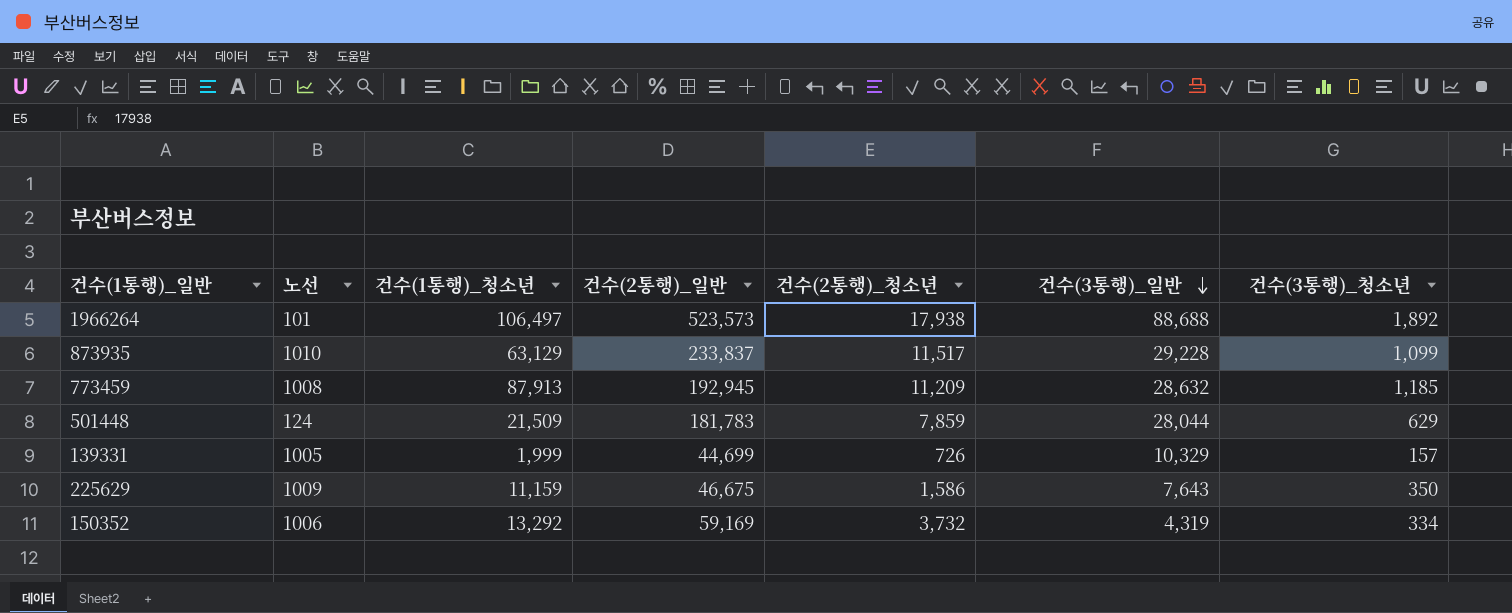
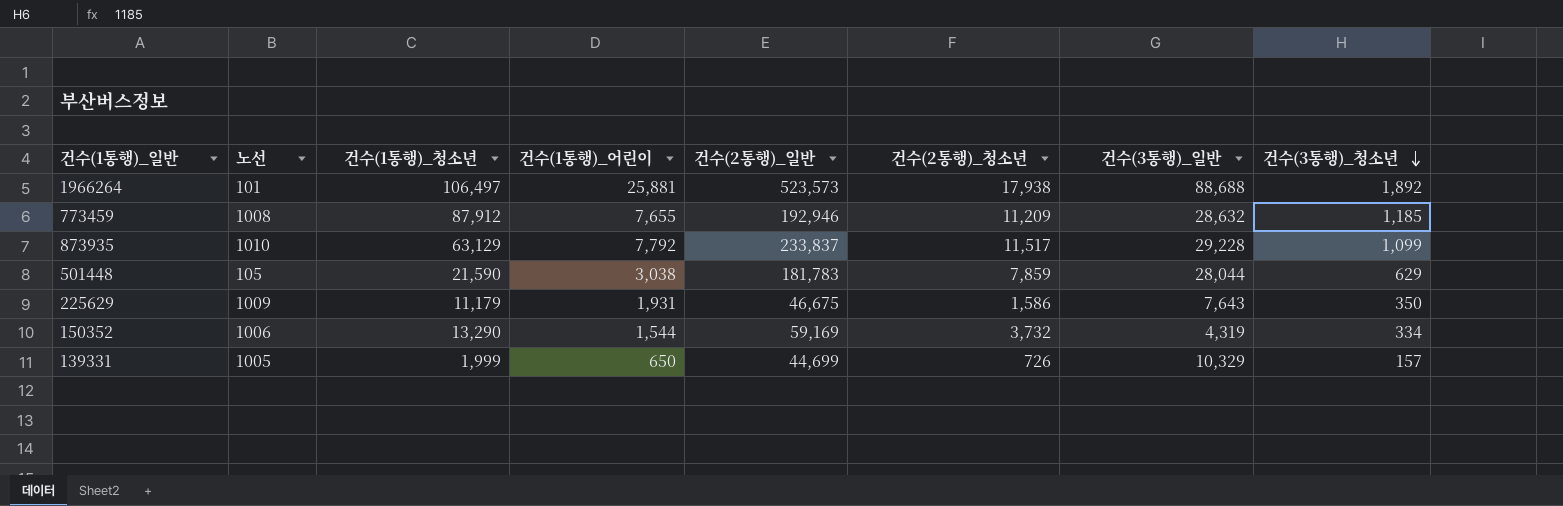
row order: 건수(3통행)_일반 descending -> 건수(3통행)_청소년 descending
column 건수(1통행)_어린이 | position: none -> 4
773459 | 건수(1통행)_청소년: 87,913 -> 87,912
773459 | 건수(2통행)_일반: 192,945 -> 192,946
501448 | 노선: 124 -> 105
501448 | 건수(1통행)_청소년: 21,509 -> 21,590
225629 | 건수(1통행)_청소년: 11,159 -> 11,179
150352 | 건수(1통행)_청소년: 13,292 -> 13,290

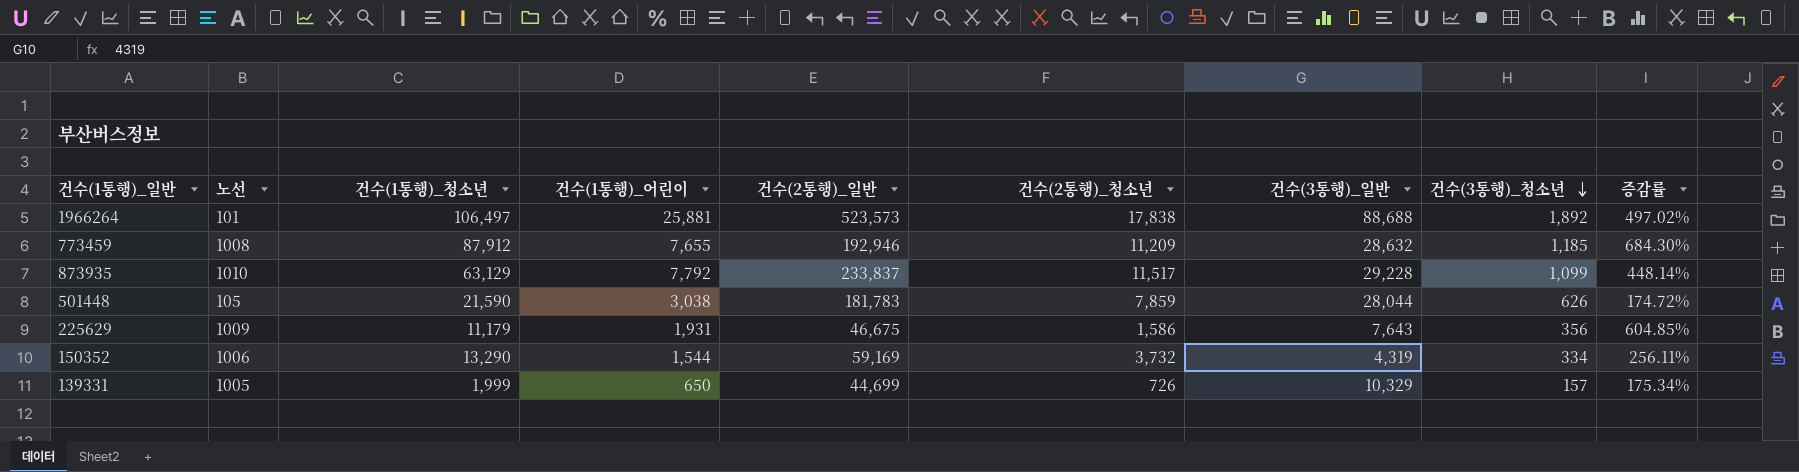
column 증감률 | formula: none -> ([건수(1통행)_청소년] - [건수(2통행)_청소년]) / [건수(2통행)_청소년]
1966264 | 건수(2통행)_청소년: 17,938 -> 17,838
501448 | 건수(3통행)_청소년: 629 -> 626
225629 | 건수(3통행)_청소년: 350 -> 356

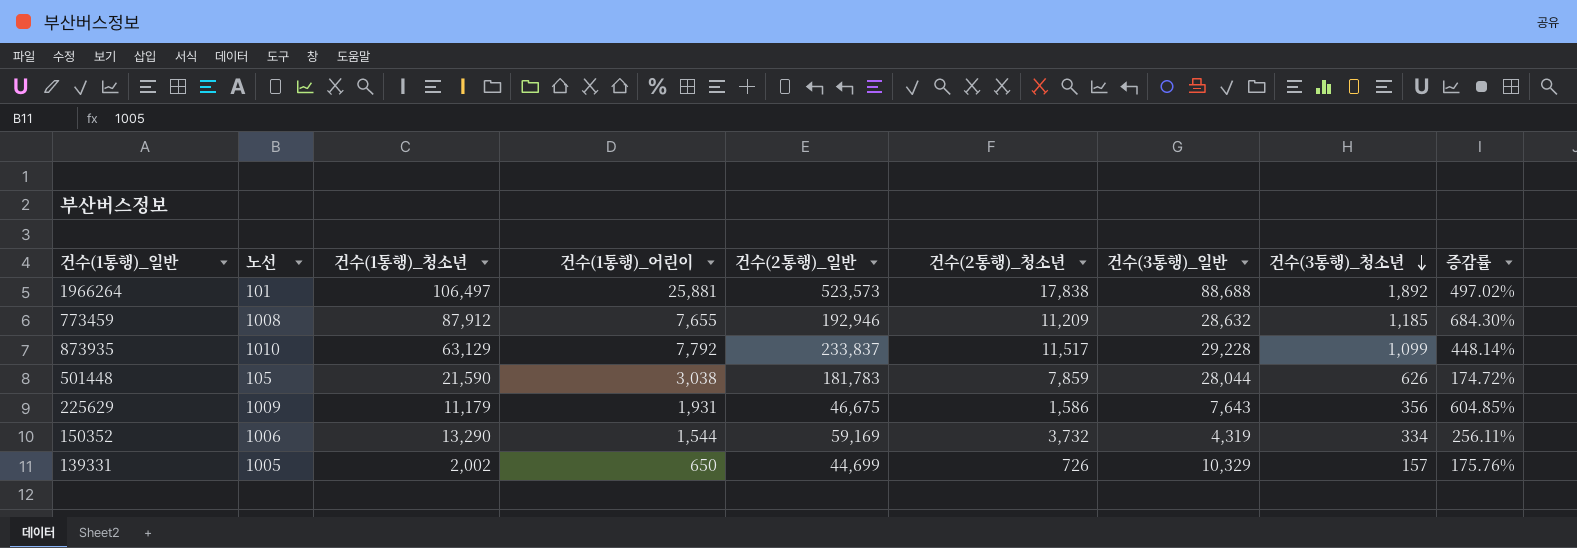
139331 | 건수(1통행)_청소년: 1,999 -> 2,002
139331 | 증감률: 175.34% -> 175.76%

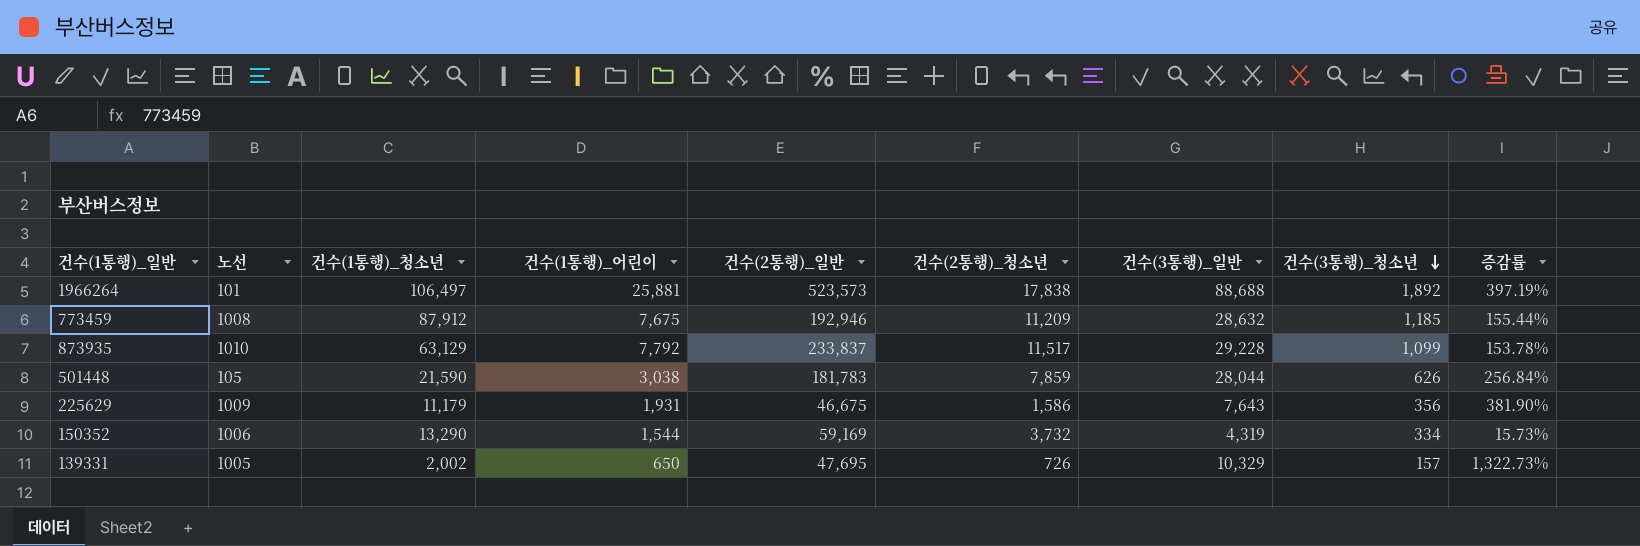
column 증감률 | formula: ([건수(1통행)_청소년] - [건수(2통행)_청소년]) / [건수(2통행)_청소년] -> ([건수(3통행)_일반] - [건수(2통행)_청소년]) / [건수(2통행)_청소년]
773459 | 건수(1통행)_어린이: 7,655 -> 7,675
139331 | 건수(2통행)_일반: 44,699 -> 47,695

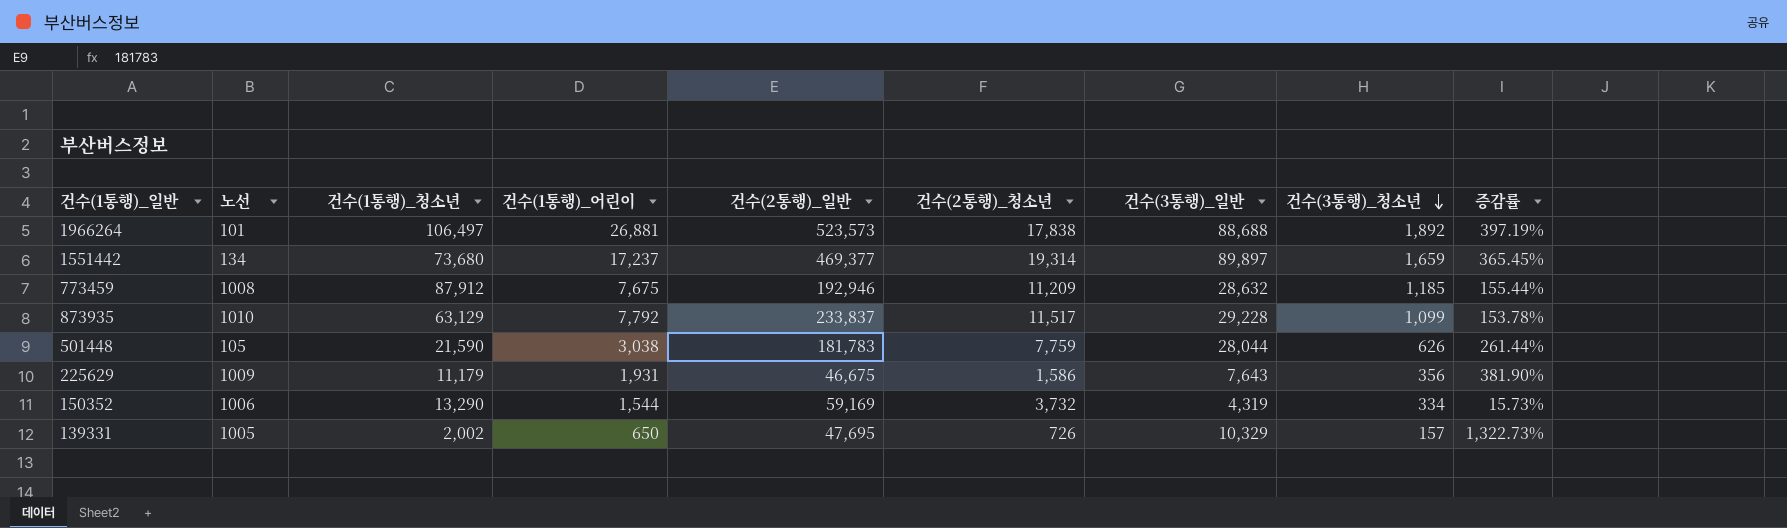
1966264 | 건수(1통행)_어린이: 25,881 -> 26,881
row 1551442: none -> 134 | 73,680 | 17,237 | 469,377 | 19,314 | 89,897 | 1,659 | 365.45%
501448 | 건수(2통행)_청소년: 7,859 -> 7,759
501448 | 증감률: 256.84% -> 261.44%

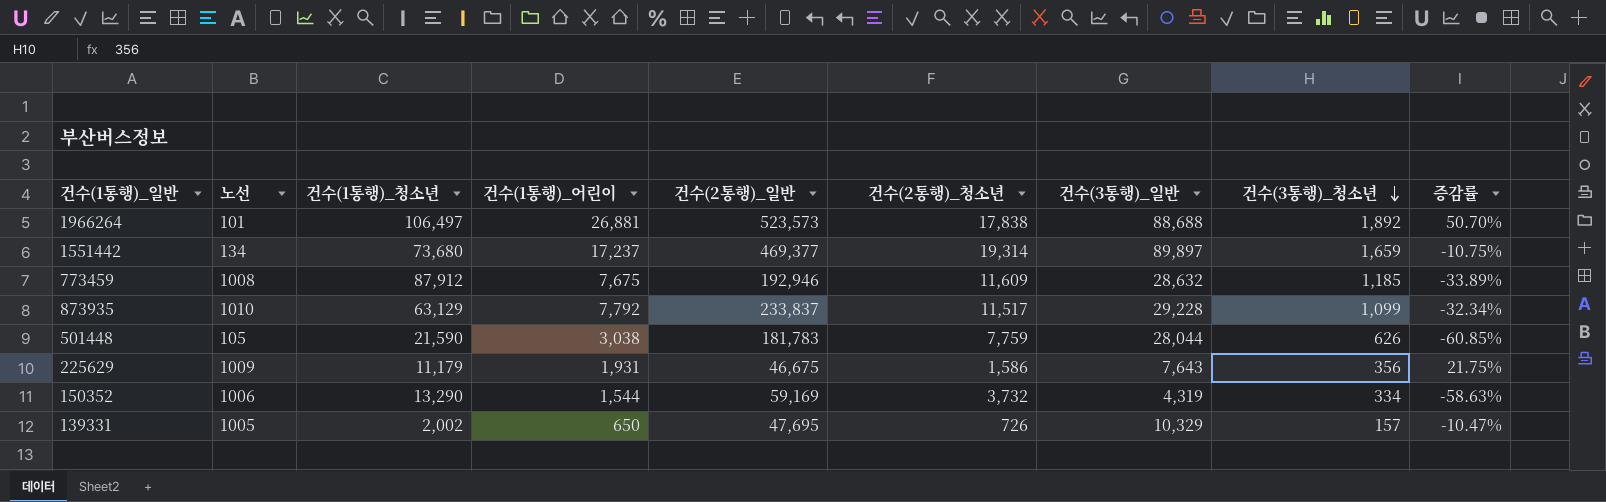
column 증감률 | formula: ([건수(3통행)_일반] - [건수(2통행)_청소년]) / [건수(2통행)_청소년] -> ([건수(1통행)_어린이] - [건수(2통행)_청소년]) / [건수(2통행)_청소년]
773459 | 건수(2통행)_청소년: 11,209 -> 11,609

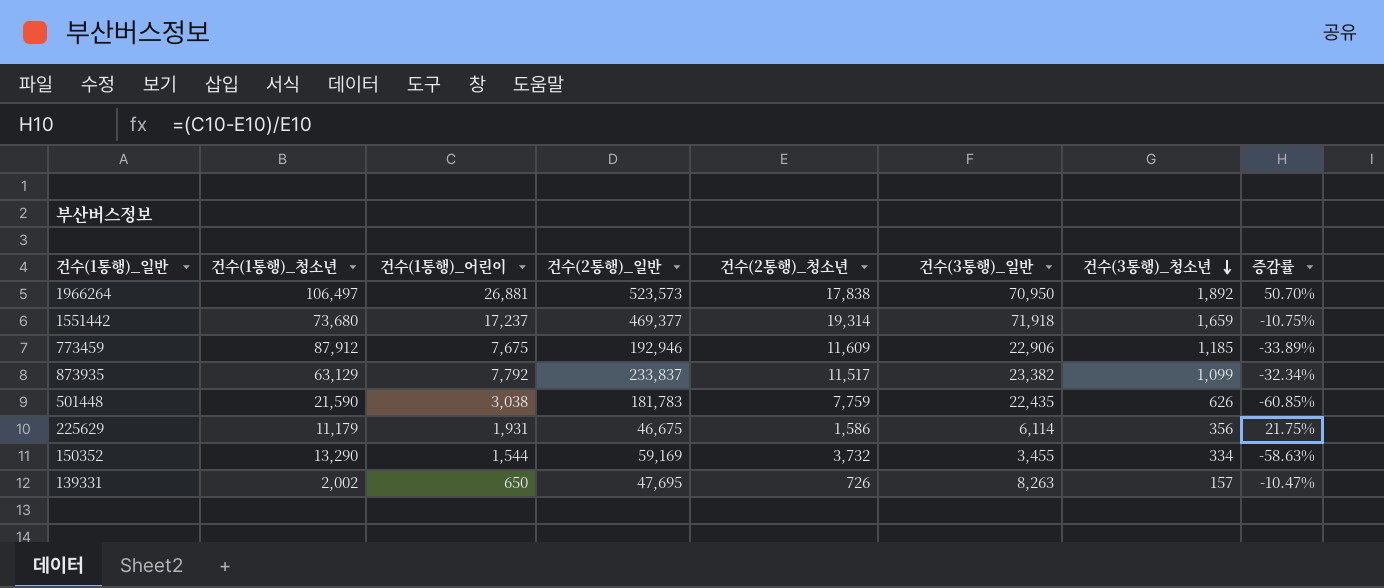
column 노선 | position: 2 -> none
1966264 | 건수(3통행)_일반: 88,688 -> 70,950
1551442 | 건수(3통행)_일반: 89,897 -> 71,918
773459 | 건수(3통행)_일반: 28,632 -> 22,906
873935 | 건수(3통행)_일반: 29,228 -> 23,382
501448 | 건수(3통행)_일반: 28,044 -> 22,435
225629 | 건수(3통행)_일반: 7,643 -> 6,114
150352 | 건수(3통행)_일반: 4,319 -> 3,455
139331 | 건수(3통행)_일반: 10,329 -> 8,263

